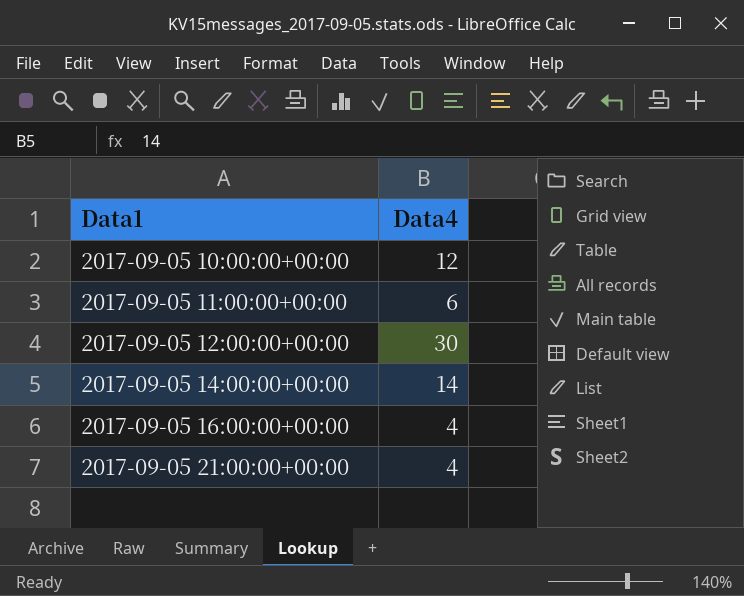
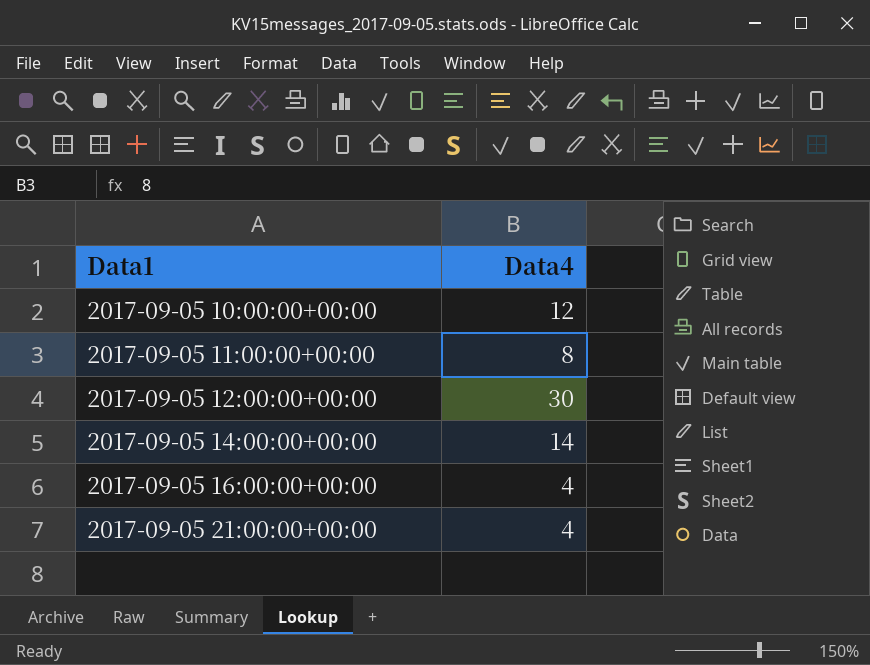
2017-09-05 11:00:00+00:00 | Data4: 6 -> 8

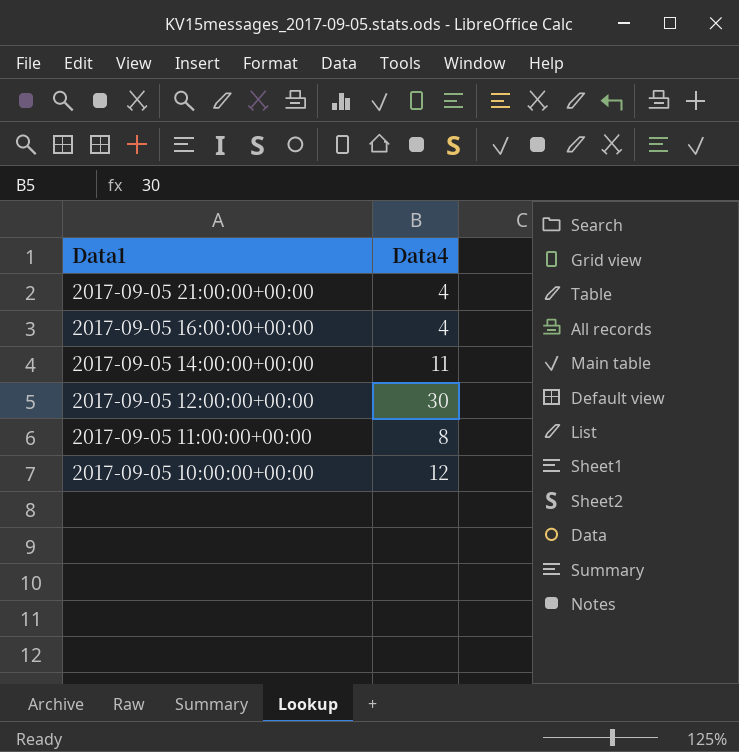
row order: Data1 ascending -> Data1 descending
2017-09-05 14:00:00+00:00 | Data4: 14 -> 11

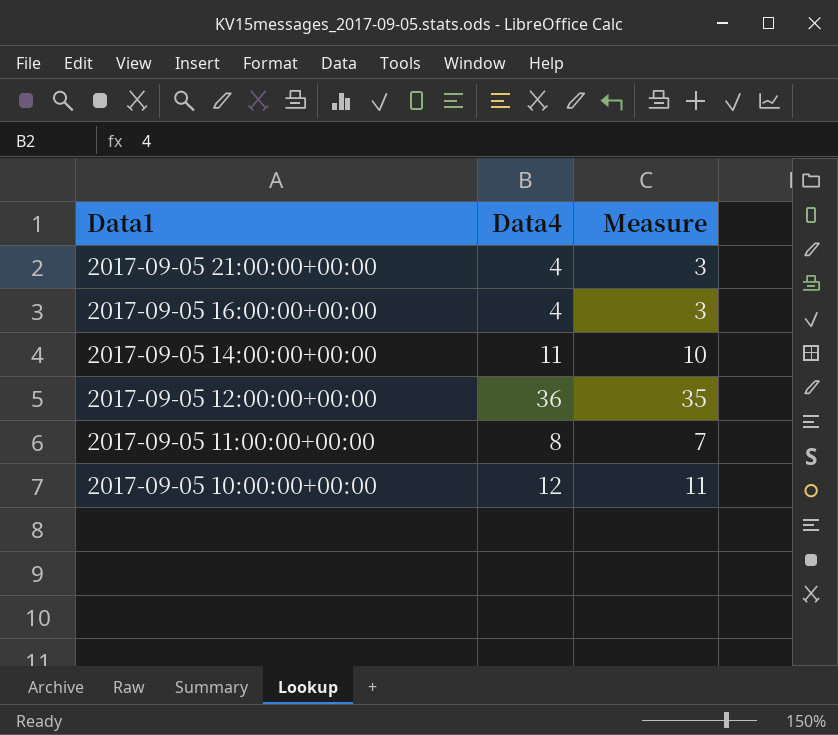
column Measure | formula: none -> [Data4] - 1
2017-09-05 12:00:00+00:00 | Data4: 30 -> 36

